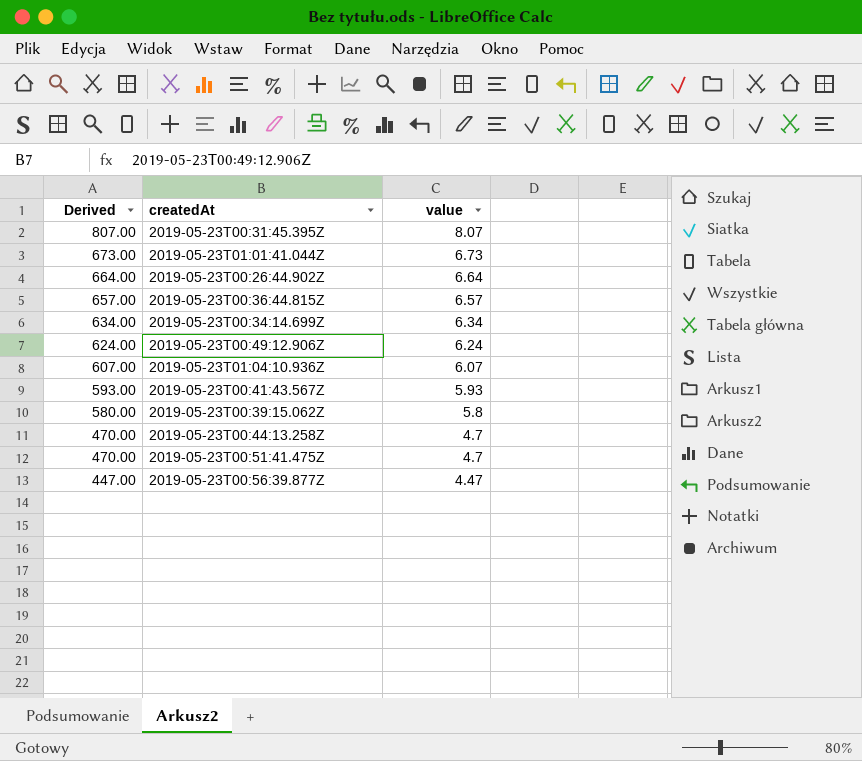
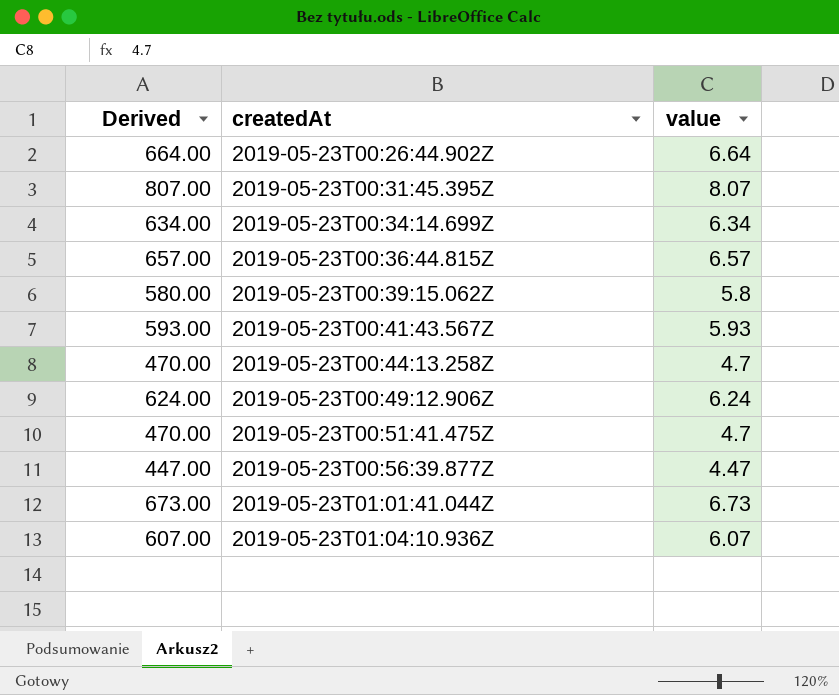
row order: Derived descending -> createdAt ascending

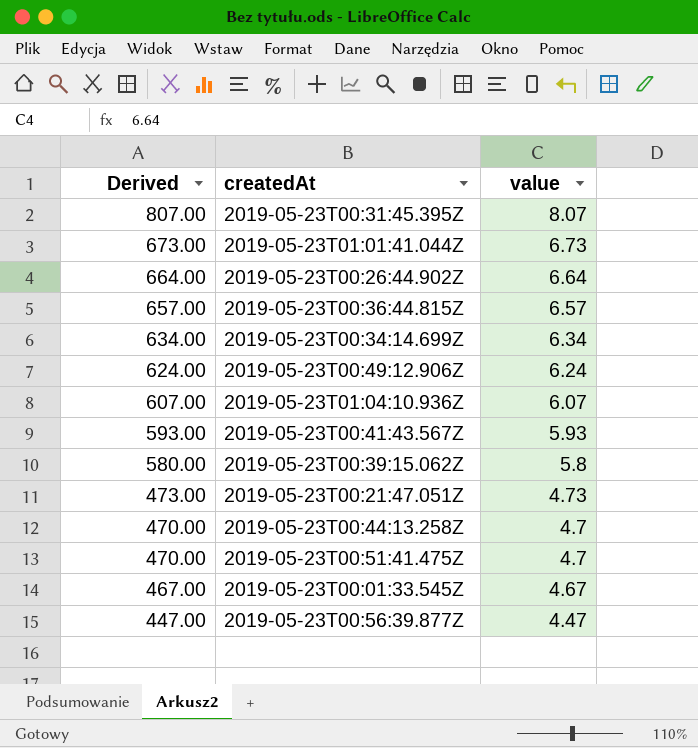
row order: createdAt ascending -> Derived descending
row 2019-05-23T00:21:47.051Z: none -> 473.00 | 4.73
row 2019-05-23T00:01:33.545Z: none -> 467.00 | 4.67

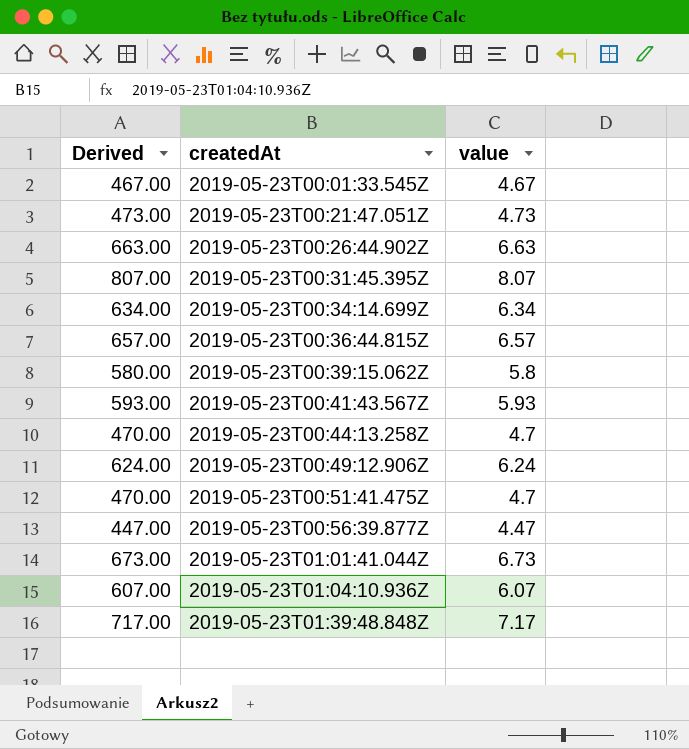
row order: Derived descending -> createdAt ascending
2019-05-23T00:26:44.902Z | Derived: 664.00 -> 663.00
2019-05-23T00:26:44.902Z | value: 6.64 -> 6.63
row 2019-05-23T01:39:48.848Z: none -> 717.00 | 7.17

